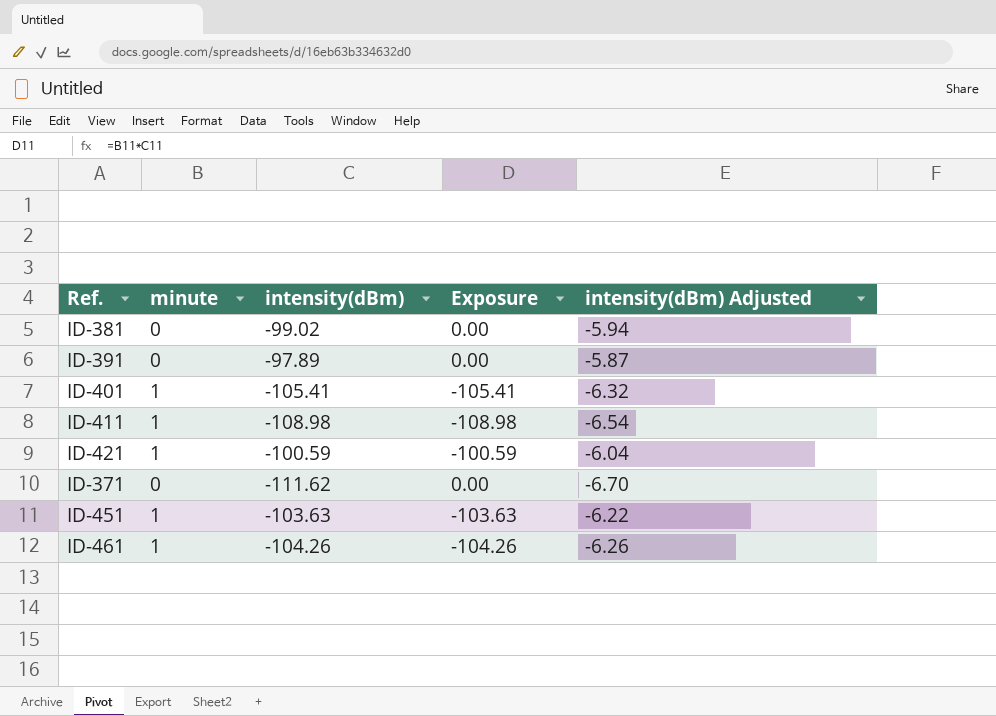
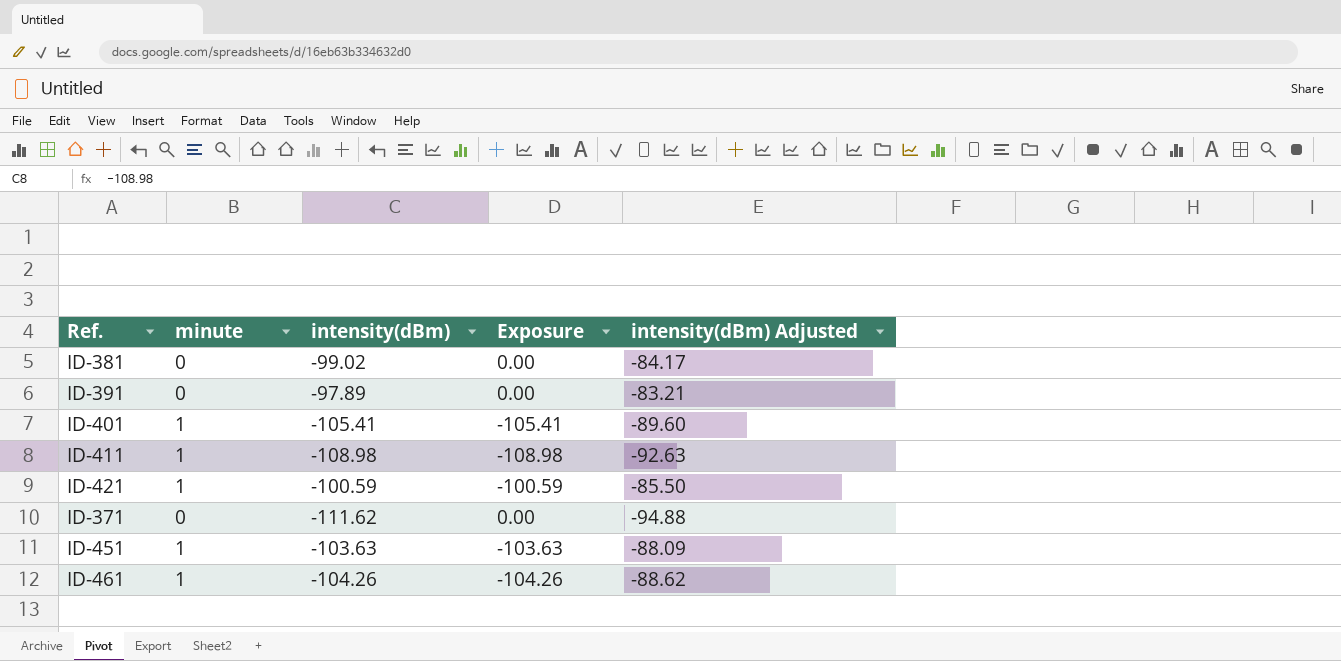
column intensity(dBm) Adjusted | formula: [intensity(dBm)] * 0.06 -> [intensity(dBm)] * 0.85

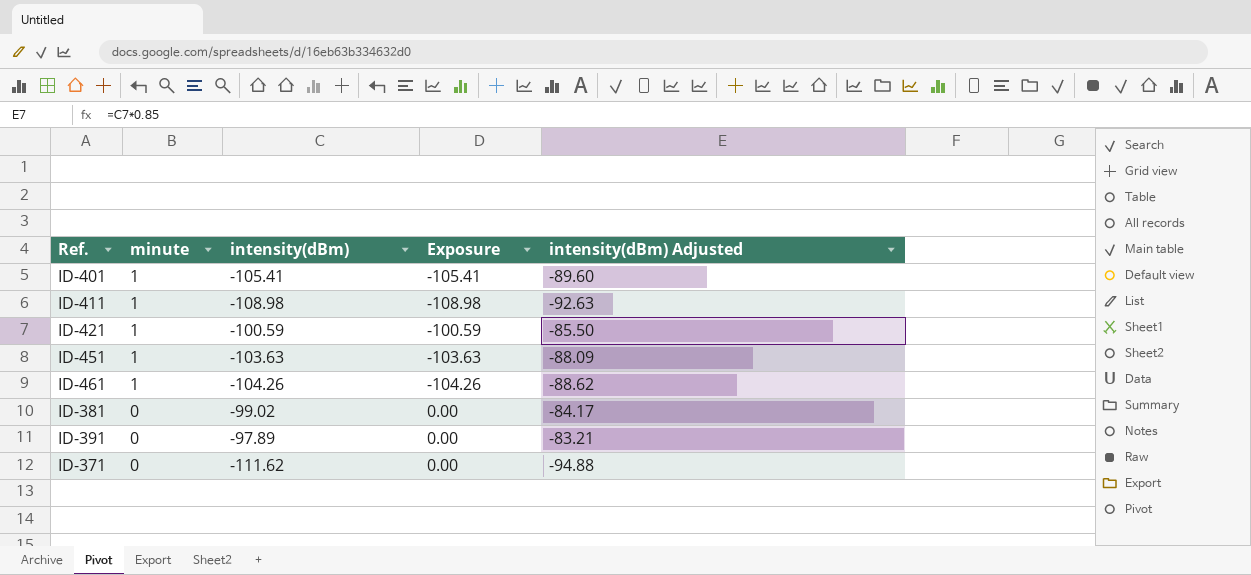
row order: none -> minute descending

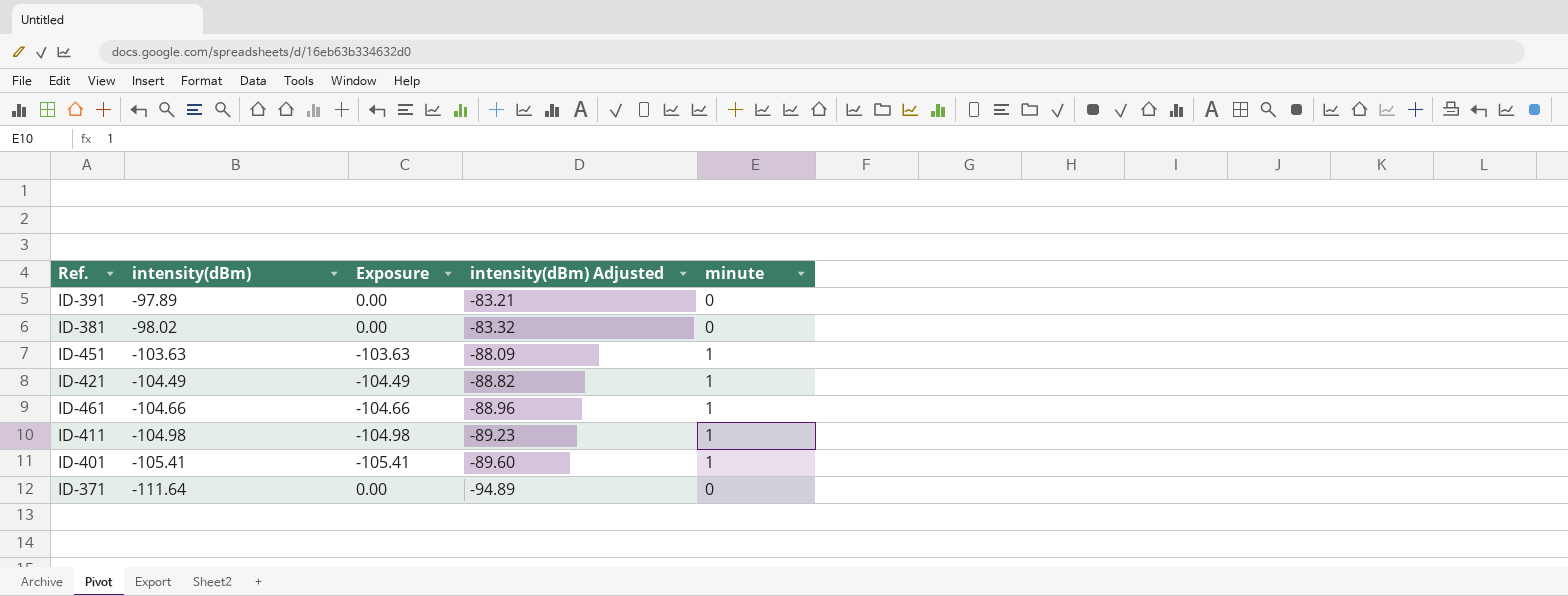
row order: minute descending -> intensity(dBm) descending
column minute | position: 2 -> 5
ID-381 | intensity(dBm): -99.02 -> -98.02
ID-381 | intensity(dBm) Adjusted: -84.17 -> -83.32
ID-421 | intensity(dBm): -100.59 -> -104.49
ID-421 | Exposure: -100.59 -> -104.49
ID-421 | intensity(dBm) Adjusted: -85.50 -> -88.82
ID-461 | intensity(dBm): -104.26 -> -104.66
ID-461 | Exposure: -104.26 -> -104.66
ID-461 | intensity(dBm) Adjusted: -88.62 -> -88.96
ID-411 | intensity(dBm): -108.98 -> -104.98
ID-411 | Exposure: -108.98 -> -104.98
ID-411 | intensity(dBm) Adjusted: -92.63 -> -89.23
ID-371 | intensity(dBm): -111.62 -> -111.64
ID-371 | intensity(dBm) Adjusted: -94.88 -> -94.89

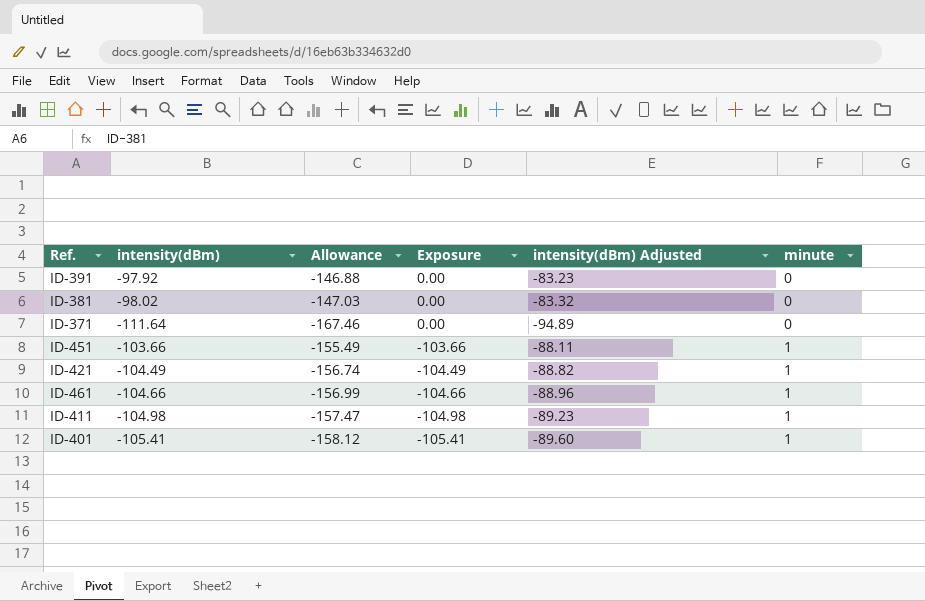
row order: intensity(dBm) descending -> Exposure descending
column Allowance | formula: none -> [intensity(dBm)] * 1.5
ID-391 | intensity(dBm): -97.89 -> -97.92
ID-391 | intensity(dBm) Adjusted: -83.21 -> -83.23
ID-451 | intensity(dBm): -103.63 -> -103.66
ID-451 | Exposure: -103.63 -> -103.66
ID-451 | intensity(dBm) Adjusted: -88.09 -> -88.11

